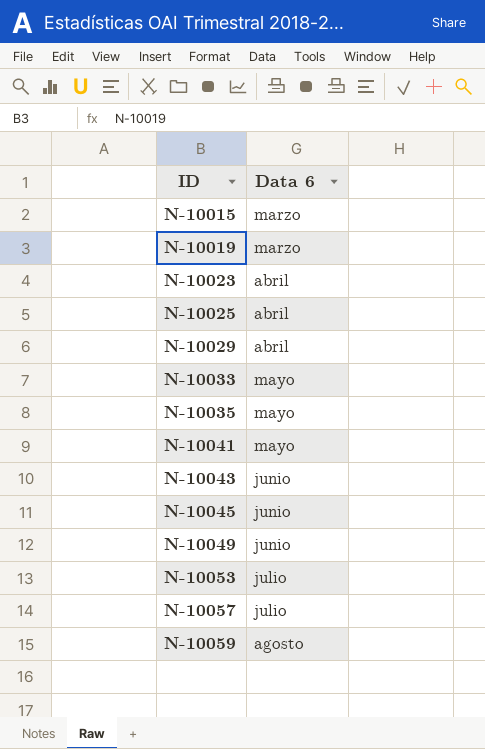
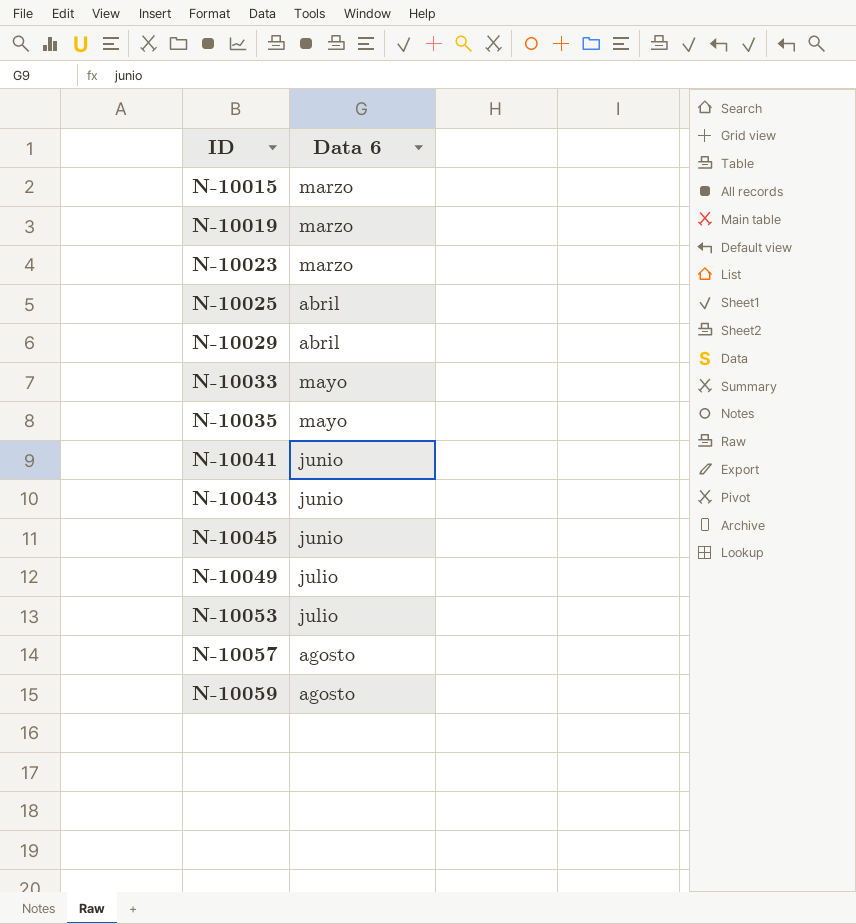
N-10023 | Data 6: abril -> marzo
N-10041 | Data 6: mayo -> junio
N-10049 | Data 6: junio -> julio
N-10057 | Data 6: julio -> agosto

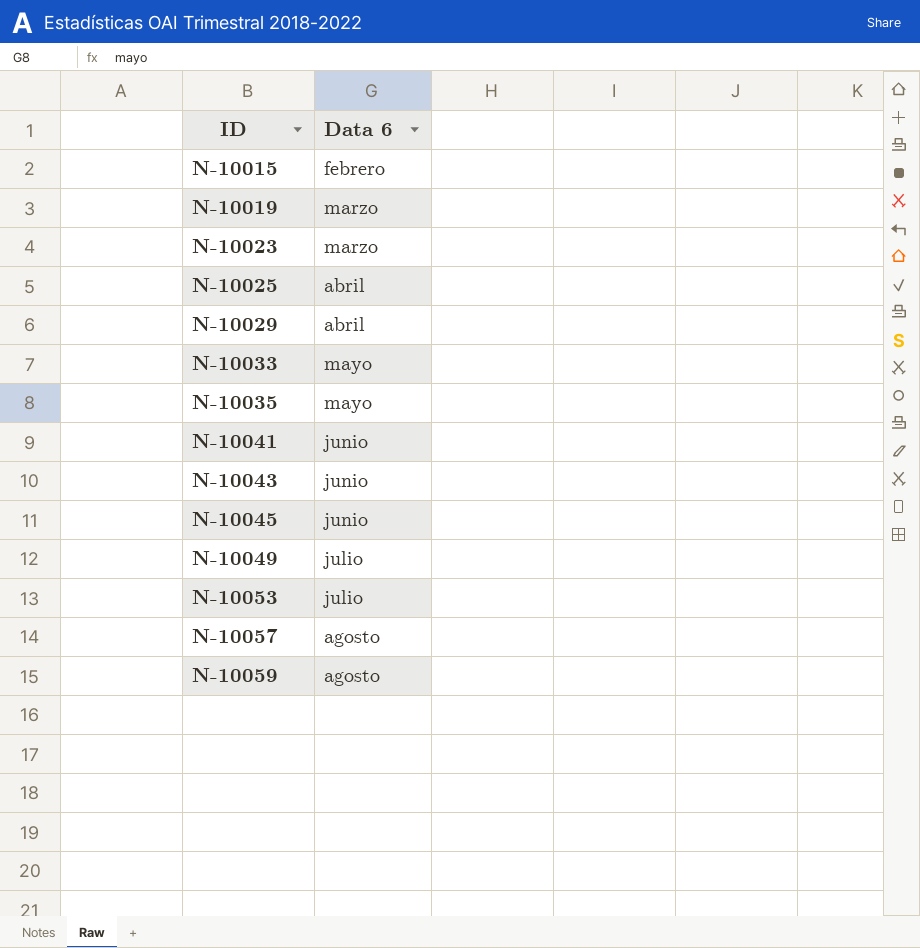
N-10015 | Data 6: marzo -> febrero

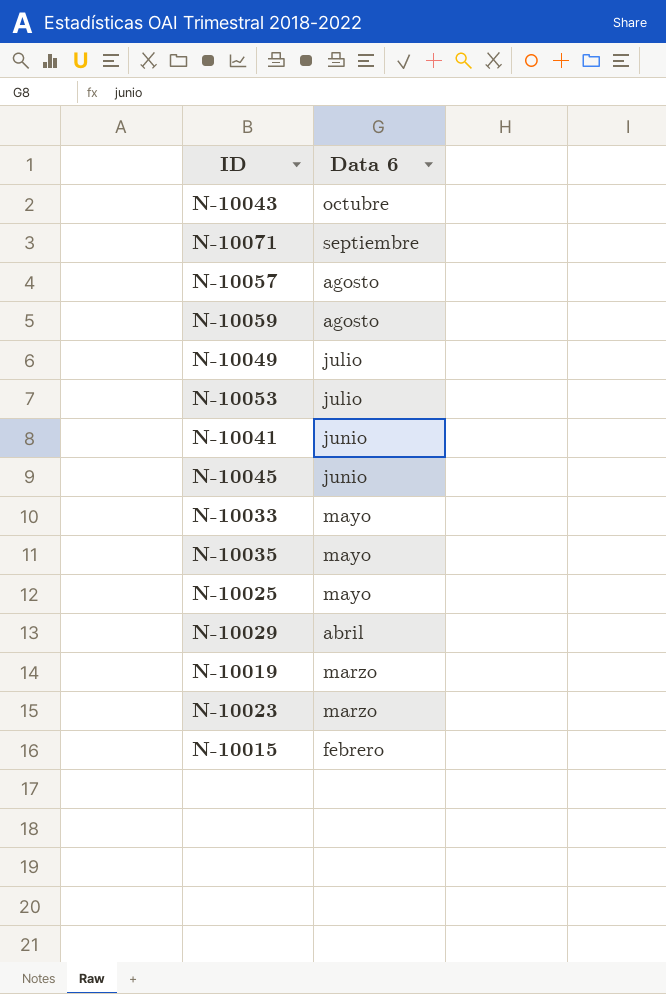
row order: ID ascending -> Data 6 descending
N-10043 | Data 6: junio -> octubre
row N-10071: none -> septiembre
N-10025 | Data 6: abril -> mayo

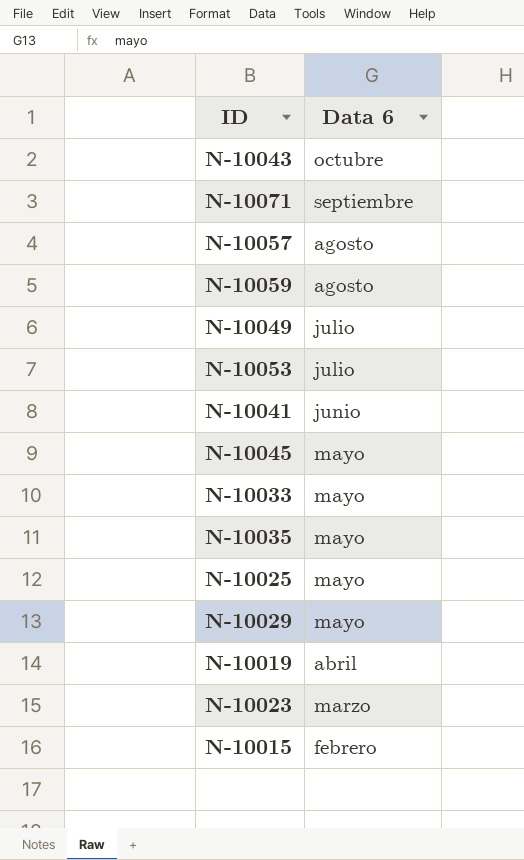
N-10045 | Data 6: junio -> mayo
N-10029 | Data 6: abril -> mayo
N-10019 | Data 6: marzo -> abril

